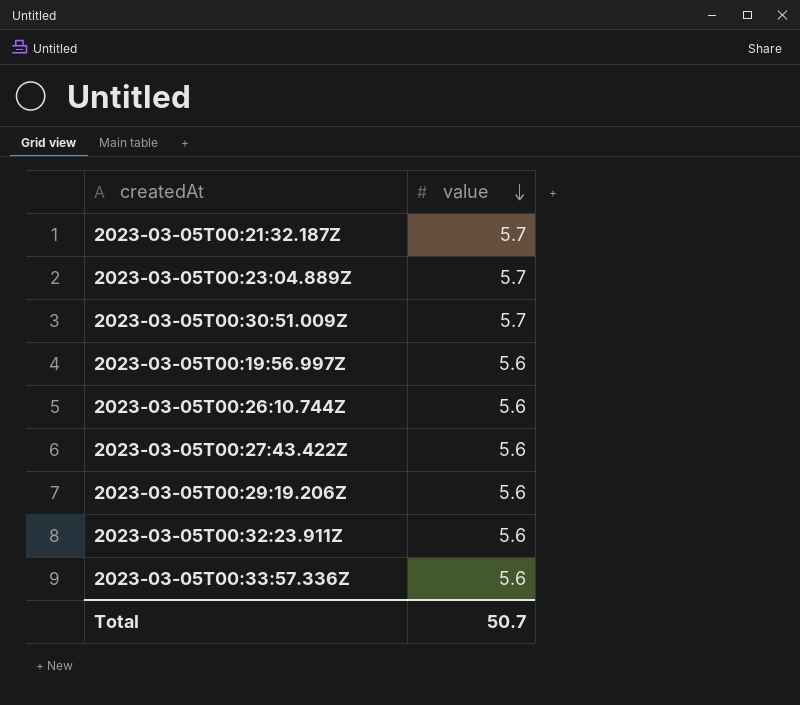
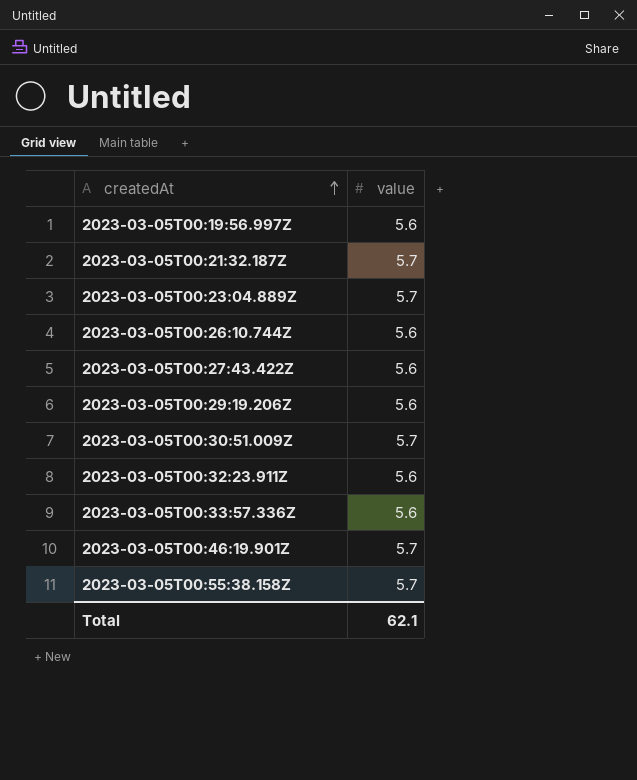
row order: value descending -> createdAt ascending
row 2023-03-05T00:46:19.901Z: none -> 5.7
row 2023-03-05T00:55:38.158Z: none -> 5.7
Total | value: 50.7 -> 62.1

